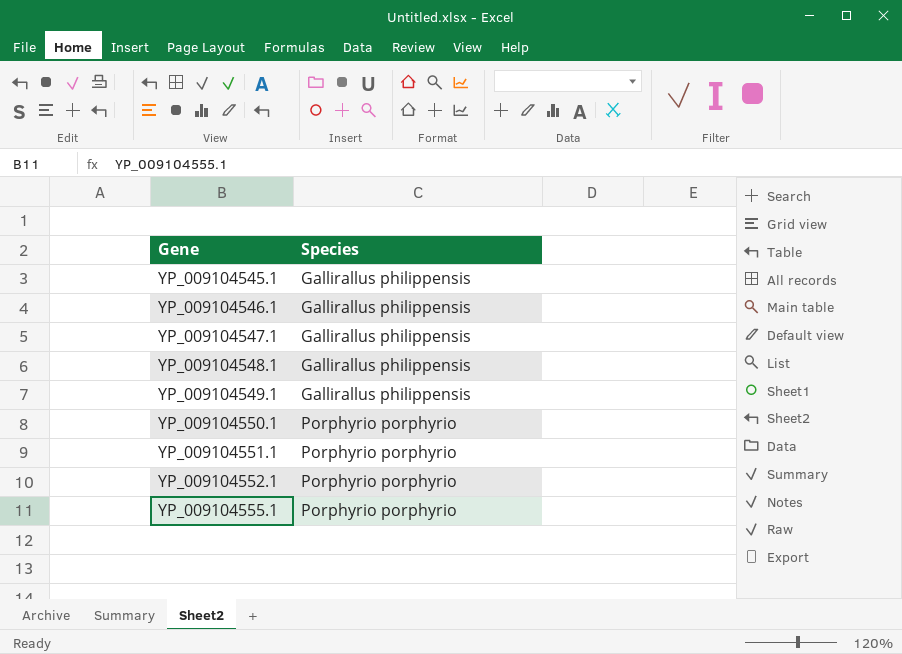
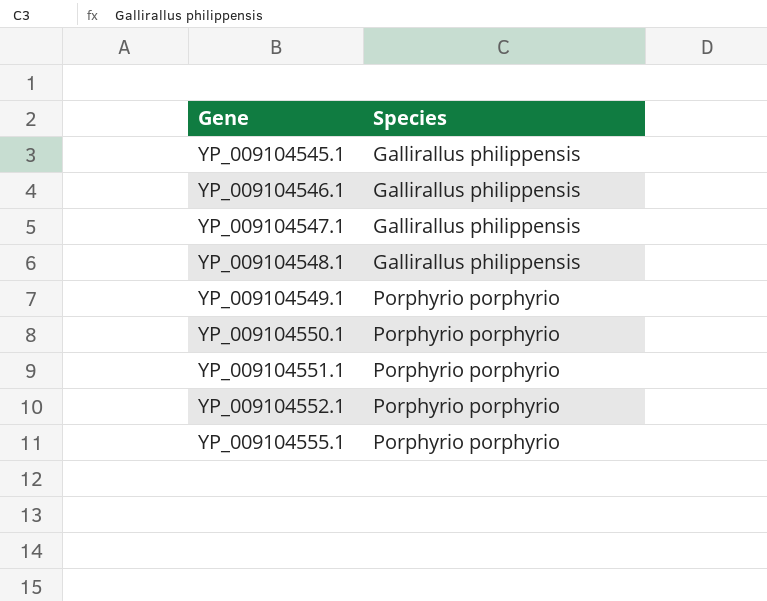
YP_009104549.1 | Species: Gallirallus philippensis -> Porphyrio porphyrio

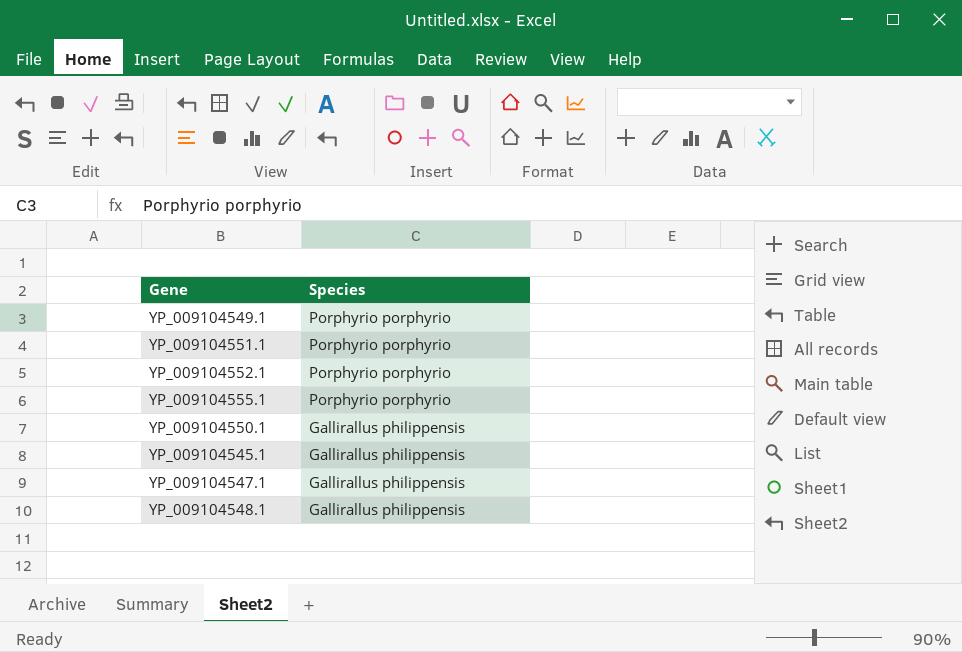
row order: Gene ascending -> Species descending
row YP_009104546.1: Gallirallus philippensis -> none
YP_009104550.1 | Species: Porphyrio porphyrio -> Gallirallus philippensis

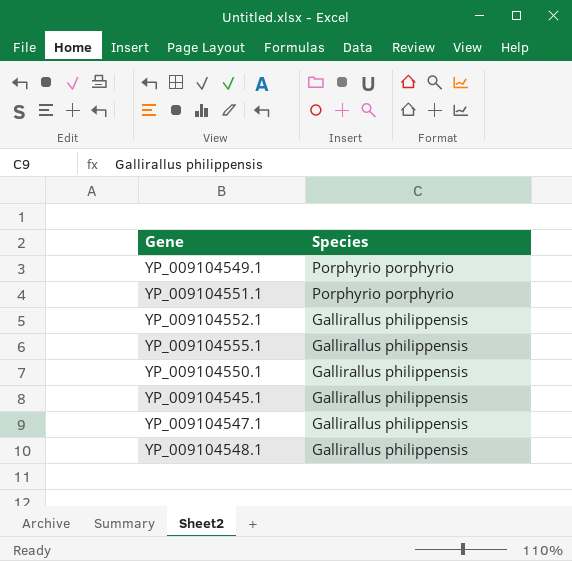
YP_009104552.1 | Species: Porphyrio porphyrio -> Gallirallus philippensis
YP_009104555.1 | Species: Porphyrio porphyrio -> Gallirallus philippensis

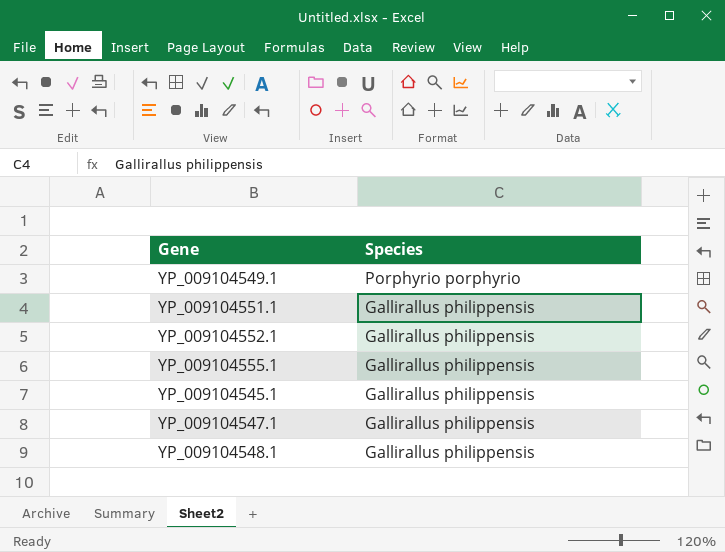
row YP_009104550.1: Gallirallus philippensis -> none
YP_009104551.1 | Species: Porphyrio porphyrio -> Gallirallus philippensis

